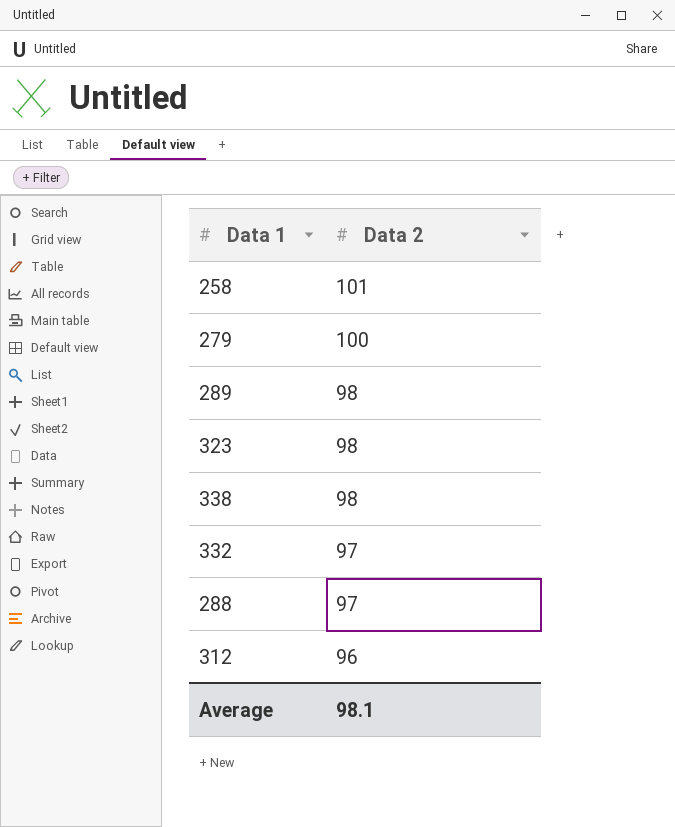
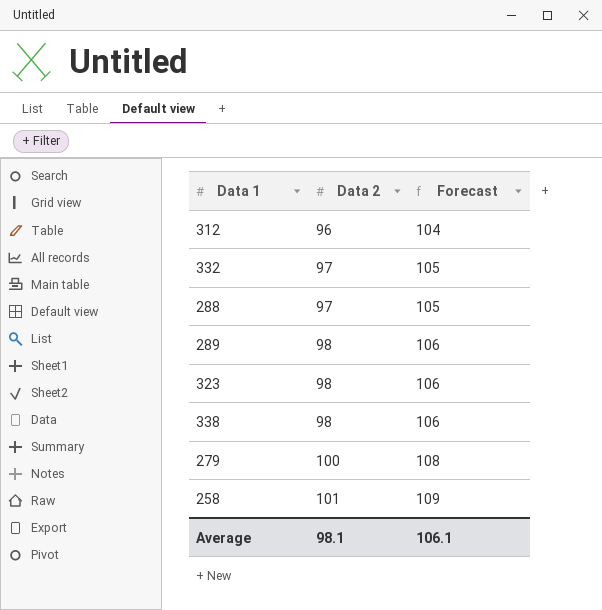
row order: Data 2 descending -> Data 2 ascending
column Forecast | formula: none -> [Data 2] * 1.08

